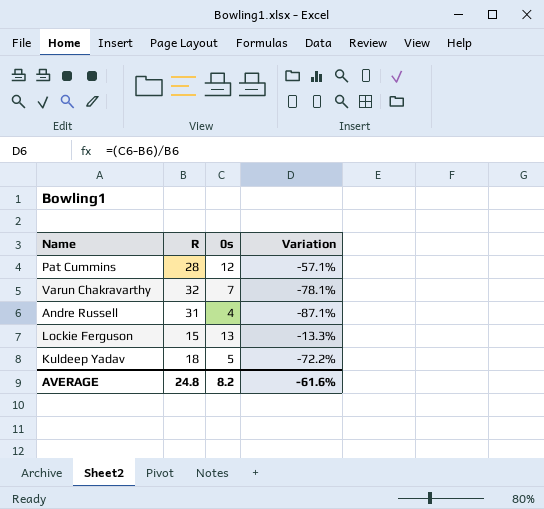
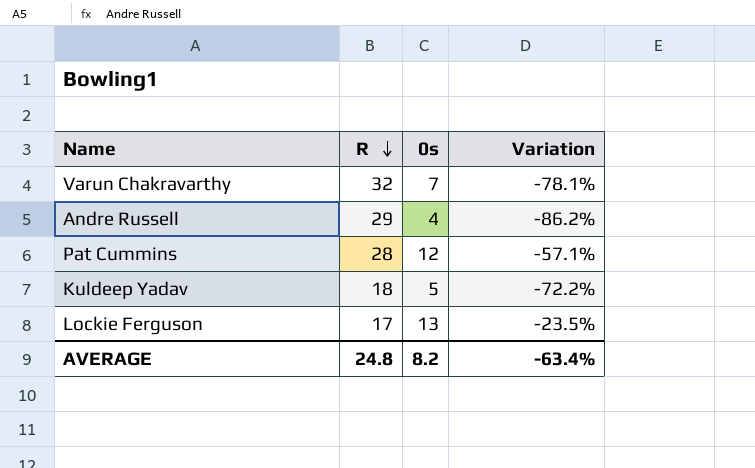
row order: none -> R descending
Andre Russell | R: 31 -> 29
Andre Russell | Variation: -87.1% -> -86.2%
Lockie Ferguson | R: 15 -> 17
Lockie Ferguson | Variation: -13.3% -> -23.5%
AVERAGE | Variation: -61.6% -> -63.4%

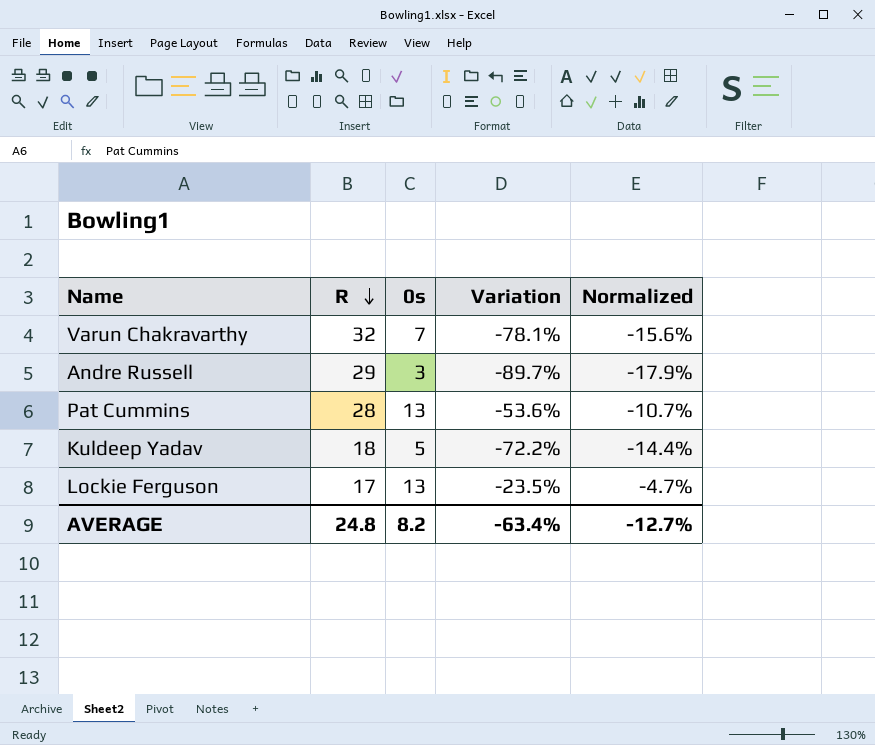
column Normalized | formula: none -> [Variation] * 0.2
Andre Russell | 0s: 4 -> 3
Andre Russell | Variation: -86.2% -> -89.7%
Pat Cummins | 0s: 12 -> 13
Pat Cummins | Variation: -57.1% -> -53.6%

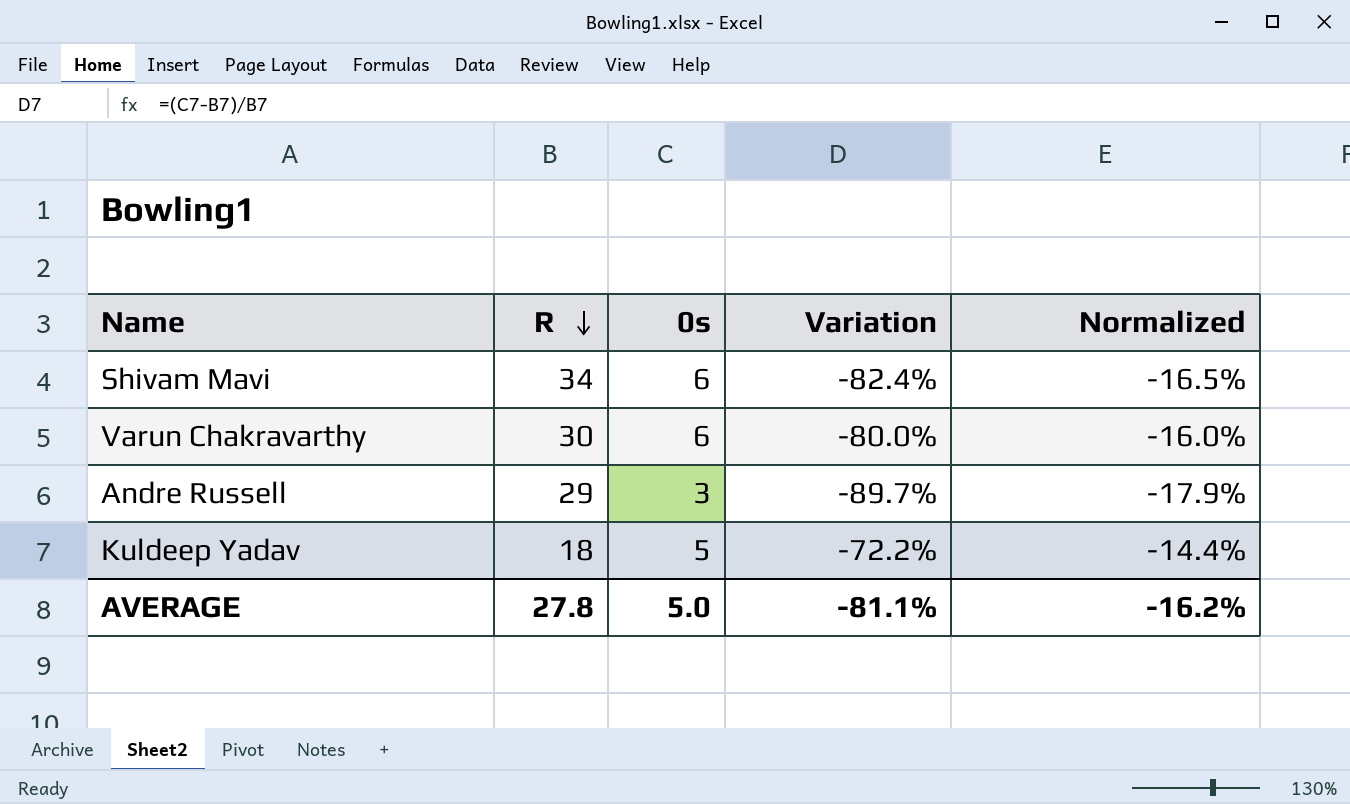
row Pat Cummins: 28 | 13 | -53.6% | -10.7% -> none
row Lockie Ferguson: 17 | 13 | -23.5% | -4.7% -> none
row Shivam Mavi: none -> 34 | 6 | -82.4% | -16.5%
Varun Chakravarthy | R: 32 -> 30
Varun Chakravarthy | 0s: 7 -> 6
Varun Chakravarthy | Variation: -78.1% -> -80.0%
Varun Chakravarthy | Normalized: -15.6% -> -16.0%
AVERAGE | R: 24.8 -> 27.8
AVERAGE | 0s: 8.2 -> 5.0
AVERAGE | Variation: -63.4% -> -81.1%
AVERAGE | Normalized: -12.7% -> -16.2%

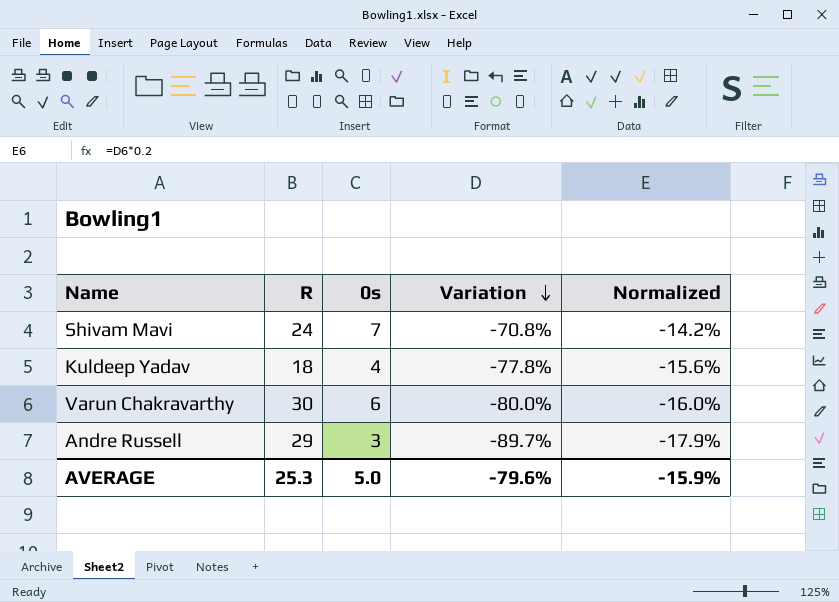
row order: R descending -> Variation descending
Shivam Mavi | R: 34 -> 24
Shivam Mavi | 0s: 6 -> 7
Shivam Mavi | Variation: -82.4% -> -70.8%
Shivam Mavi | Normalized: -16.5% -> -14.2%
Kuldeep Yadav | 0s: 5 -> 4
Kuldeep Yadav | Variation: -72.2% -> -77.8%
Kuldeep Yadav | Normalized: -14.4% -> -15.6%
AVERAGE | R: 27.8 -> 25.3
AVERAGE | Variation: -81.1% -> -79.6%
AVERAGE | Normalized: -16.2% -> -15.9%

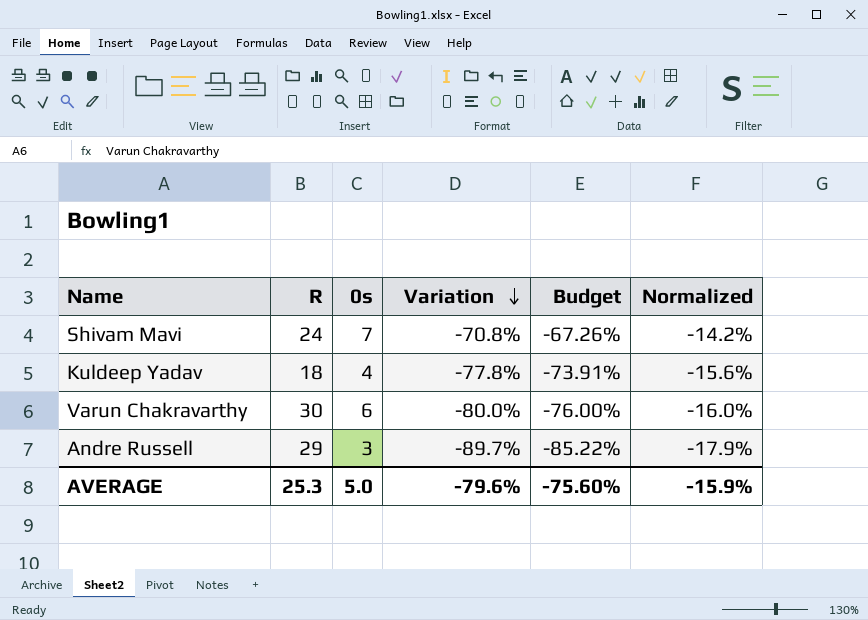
column Budget | formula: none -> [Variation] * 0.95

